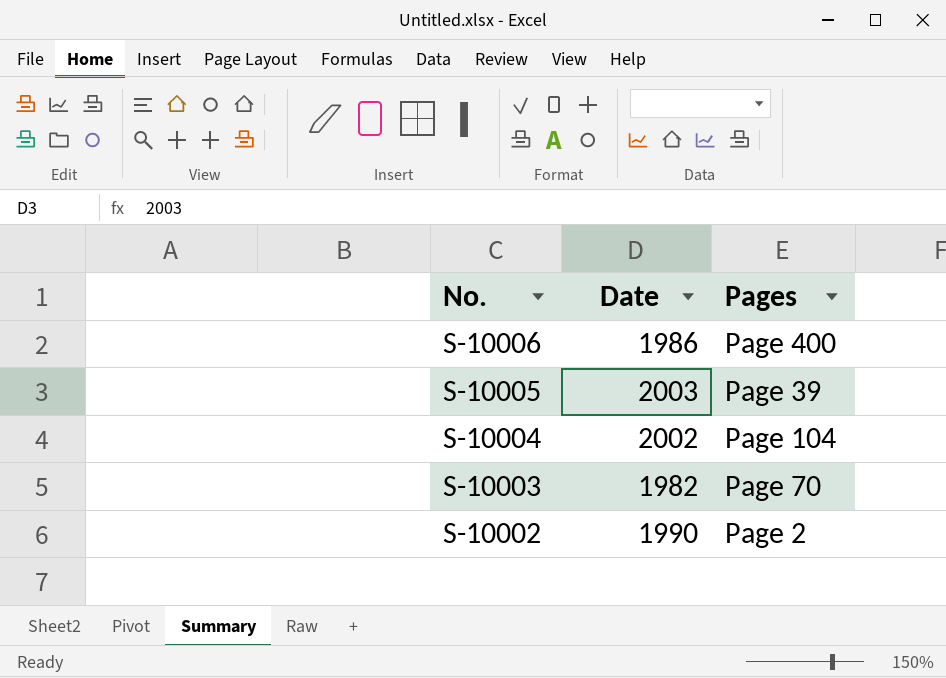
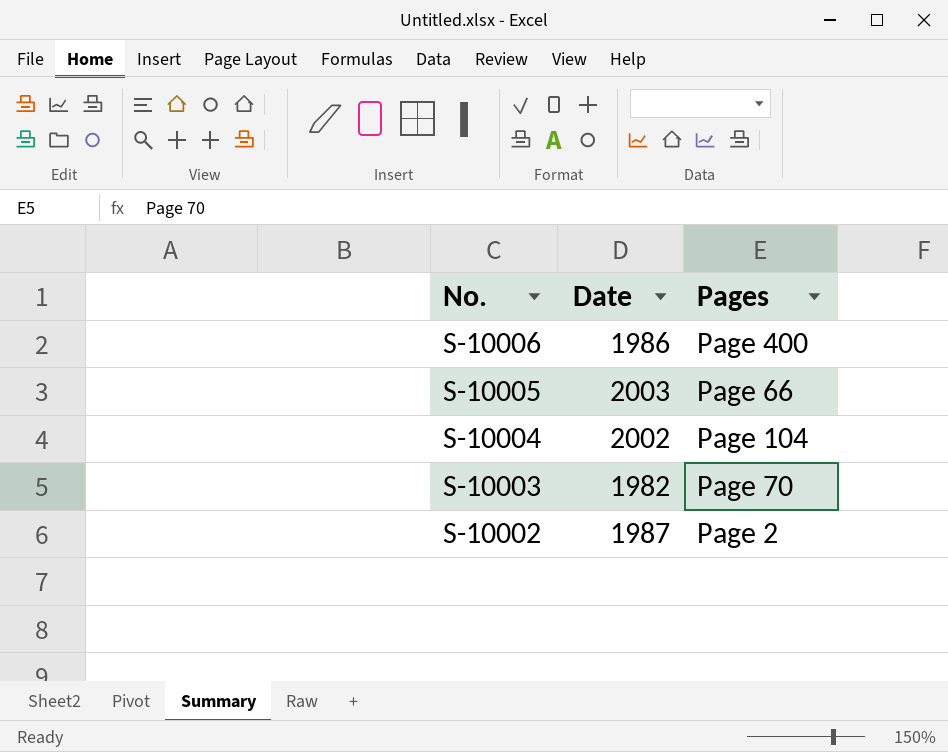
S-10005 | Pages: Page 39 -> Page 66
S-10002 | Date: 1990 -> 1987

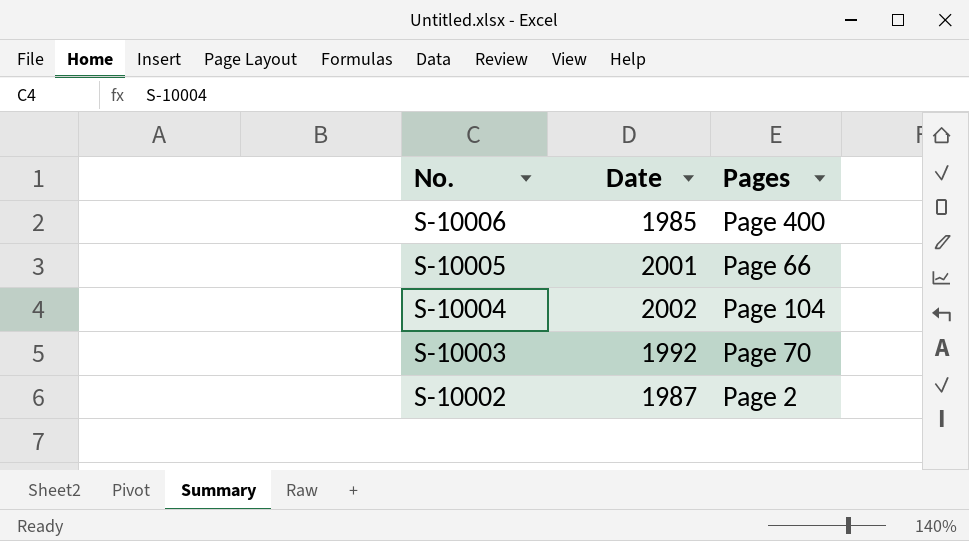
S-10006 | Date: 1986 -> 1985
S-10005 | Date: 2003 -> 2001
S-10003 | Date: 1982 -> 1992

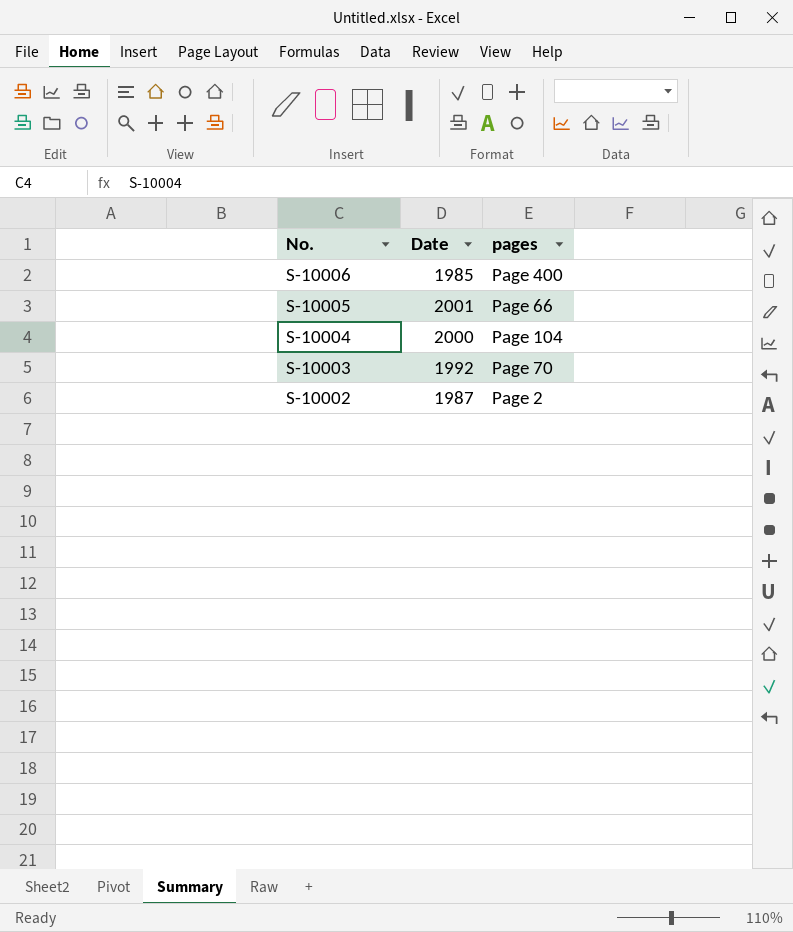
column name: Pages -> pages
S-10004 | Date: 2002 -> 2000

